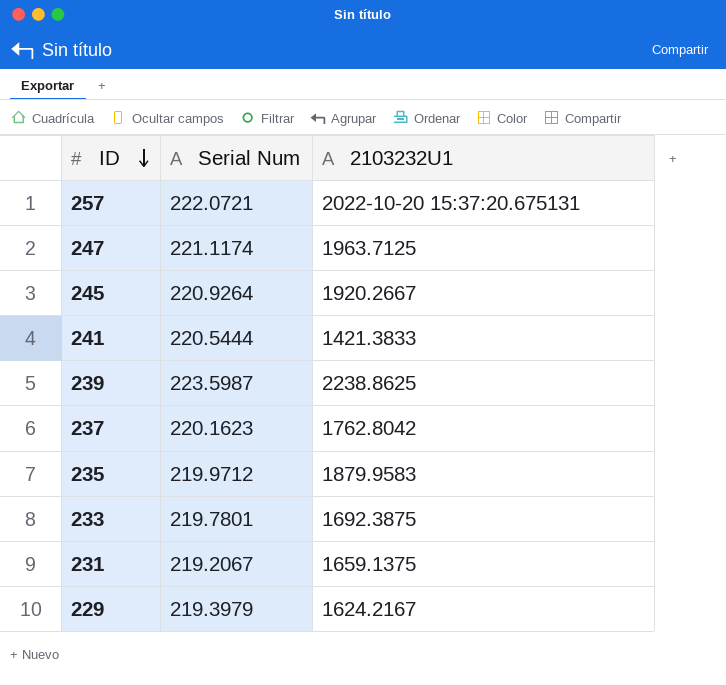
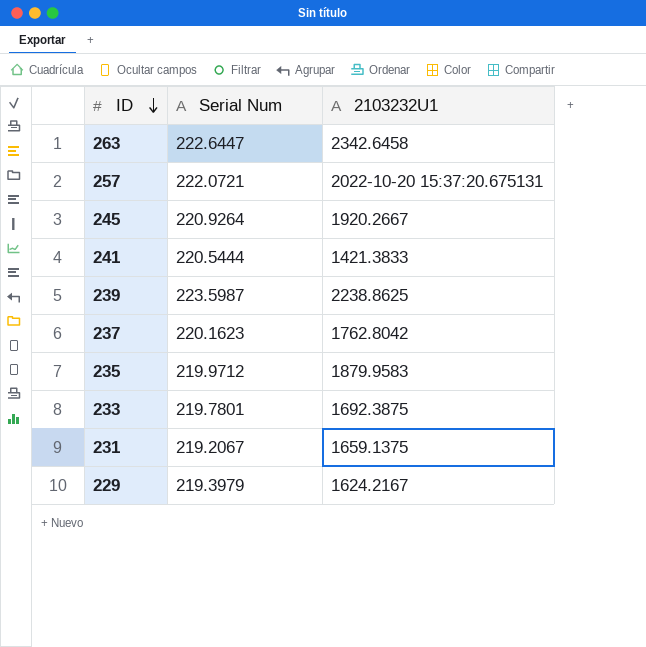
row 247: 221.1174 | 1963.7125 -> none
row 263: none -> 222.6447 | 2342.6458

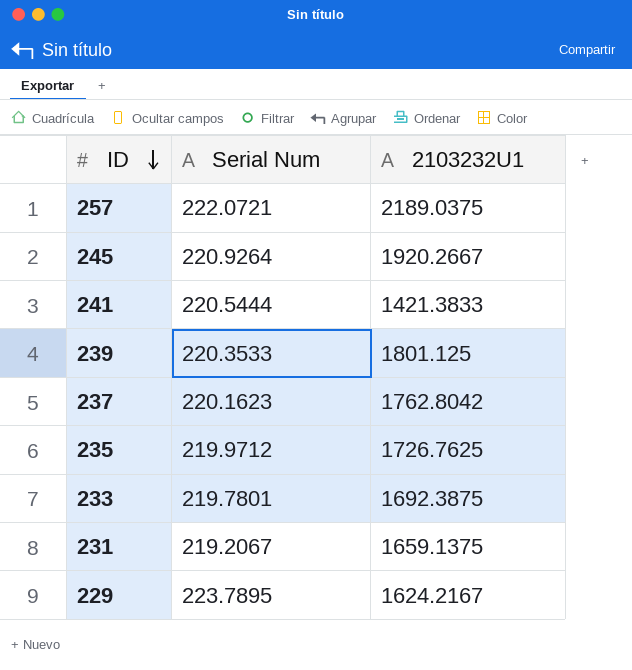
row 263: 222.6447 | 2342.6458 -> none
257 | 2103232U1: 2022-10-20 15:37:20.675131 -> 2189.0375
239 | Serial Num: 223.5987 -> 220.3533
239 | 2103232U1: 2238.8625 -> 1801.125
235 | 2103232U1: 1879.9583 -> 1726.7625
229 | Serial Num: 219.3979 -> 223.7895

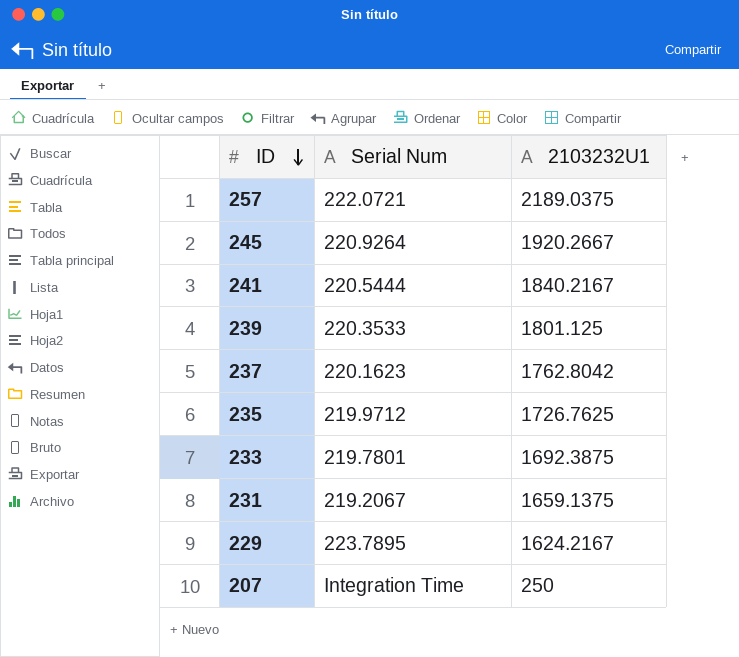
241 | 2103232U1: 1421.3833 -> 1840.2167
row 207: none -> Integration Time | 250

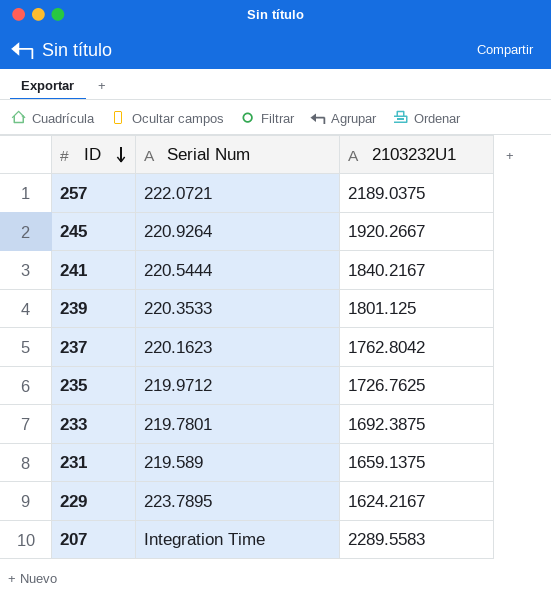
231 | Serial Num: 219.2067 -> 219.589
207 | 2103232U1: 250 -> 2289.5583

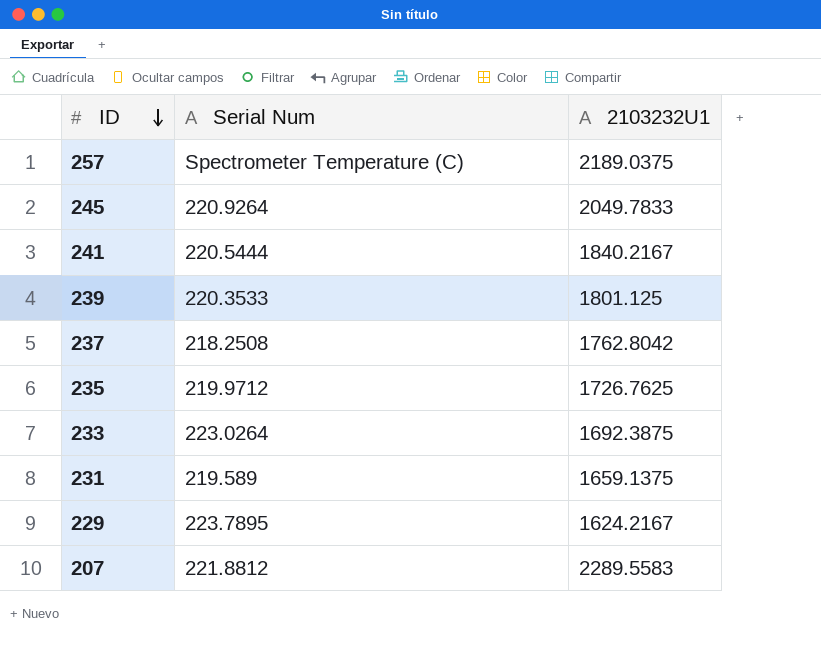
257 | Serial Num: 222.0721 -> Spectrometer Temperature (C)
245 | 2103232U1: 1920.2667 -> 2049.7833
237 | Serial Num: 220.1623 -> 218.2508
233 | Serial Num: 219.7801 -> 223.0264
207 | Serial Num: Integration Time -> 221.8812

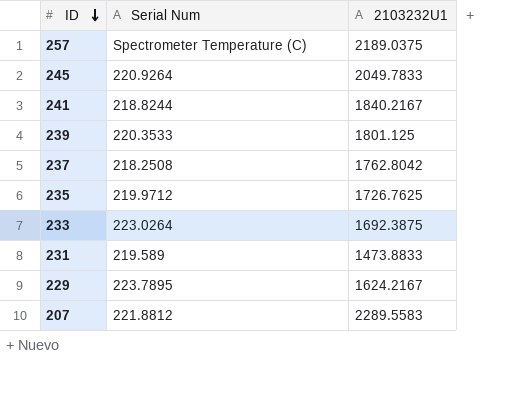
241 | Serial Num: 220.5444 -> 218.8244
231 | 2103232U1: 1659.1375 -> 1473.8833

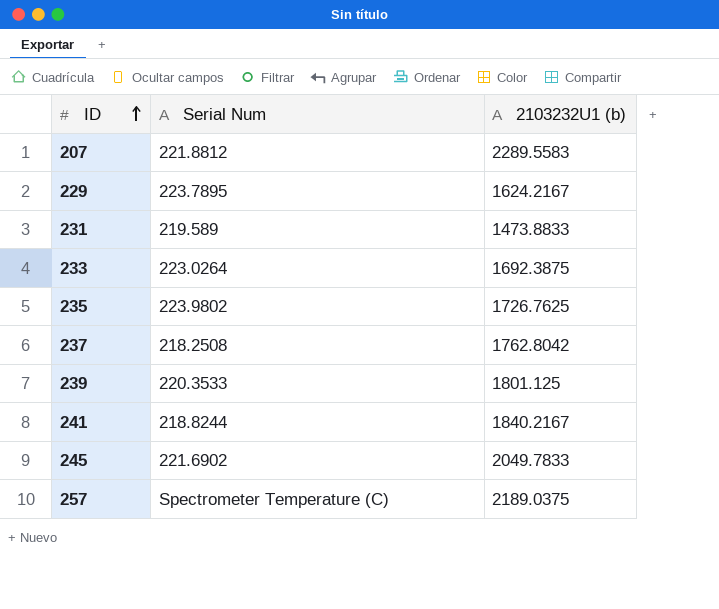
row order: ID descending -> ID ascending
column name: 2103232U1 -> 2103232U1 (b)
235 | Serial Num: 219.9712 -> 223.9802
245 | Serial Num: 220.9264 -> 221.6902

